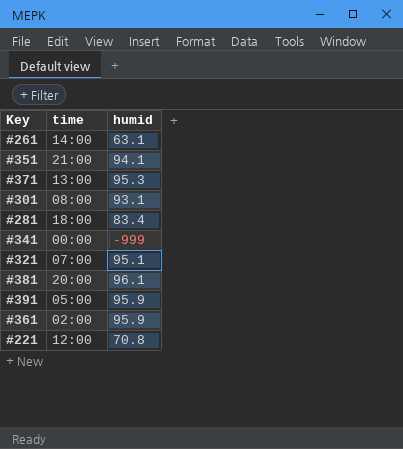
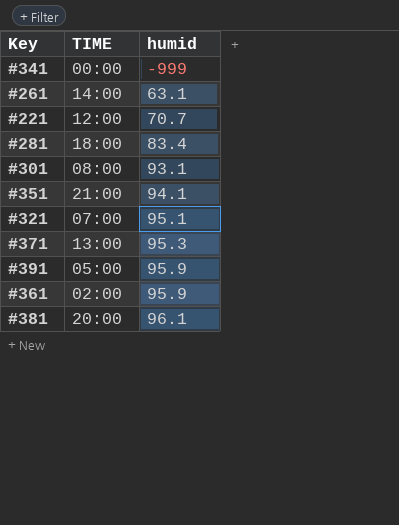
row order: none -> humid ascending
column name: time -> TIME
#221 | humid: 70.8 -> 70.7

